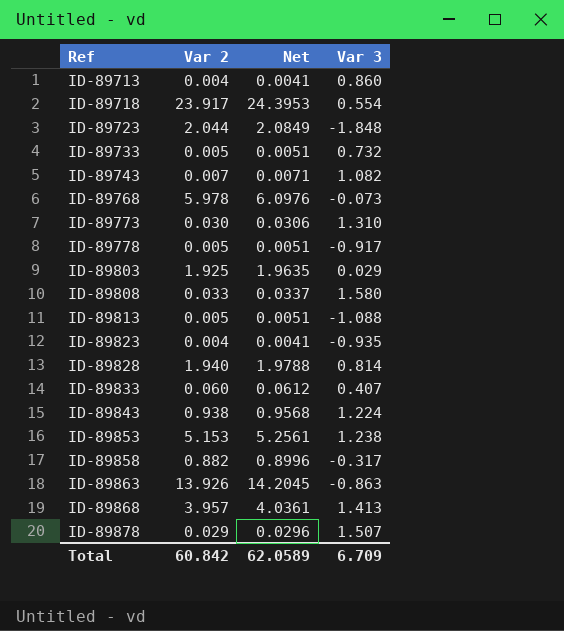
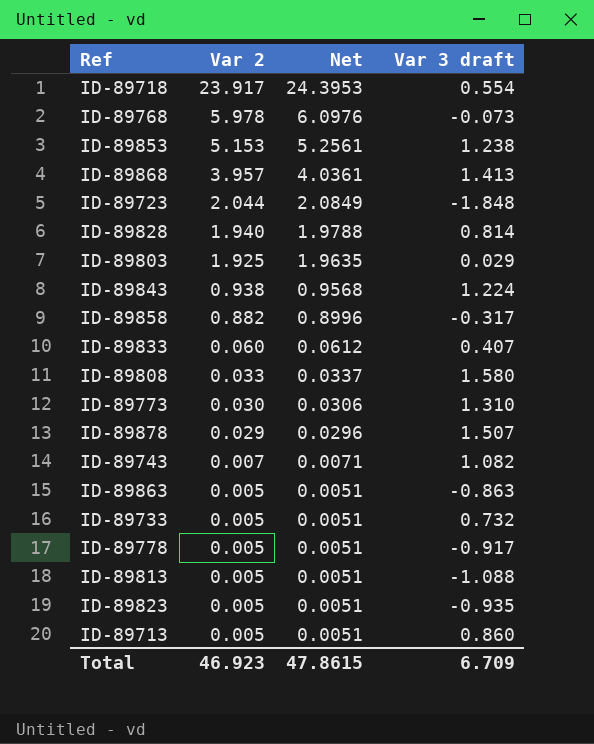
row order: Ref ascending -> Var 2 descending
column name: Var 3 -> Var 3 draft
ID-89863 | Var 2: 13.926 -> 0.005
ID-89863 | Net: 14.2045 -> 0.0051
ID-89823 | Var 2: 0.004 -> 0.005
ID-89823 | Net: 0.0041 -> 0.0051
ID-89713 | Var 2: 0.004 -> 0.005
ID-89713 | Net: 0.0041 -> 0.0051
Total | Var 2: 60.842 -> 46.923
Total | Net: 62.0589 -> 47.8615

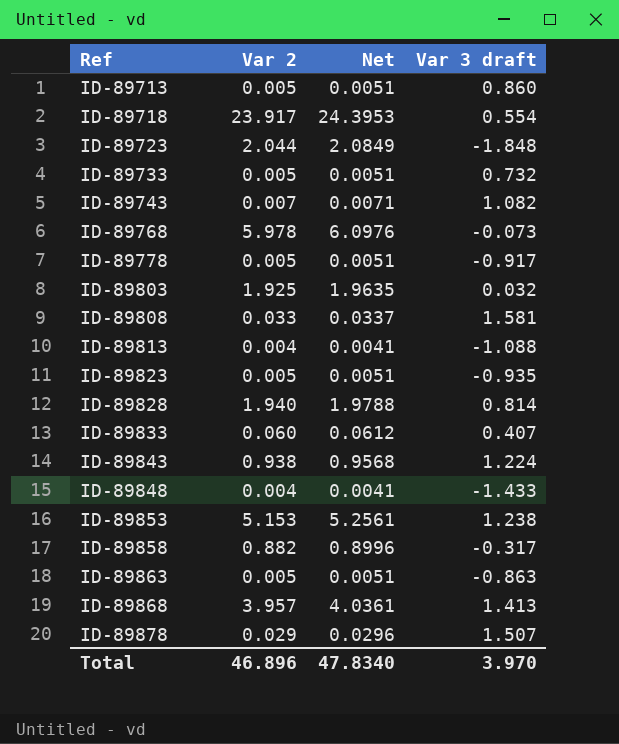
row order: Var 2 descending -> Ref ascending
row ID-89773: 0.030 | 0.0306 | 1.310 -> none
ID-89803 | Var 3 draft: 0.029 -> 0.032
ID-89808 | Var 3 draft: 1.580 -> 1.581
ID-89813 | Var 2: 0.005 -> 0.004
ID-89813 | Net: 0.0051 -> 0.0041
row ID-89848: none -> 0.004 | 0.0041 | -1.433
Total | Var 2: 46.923 -> 46.896
Total | Net: 47.8615 -> 47.8340
Total | Var 3 draft: 6.709 -> 3.970

